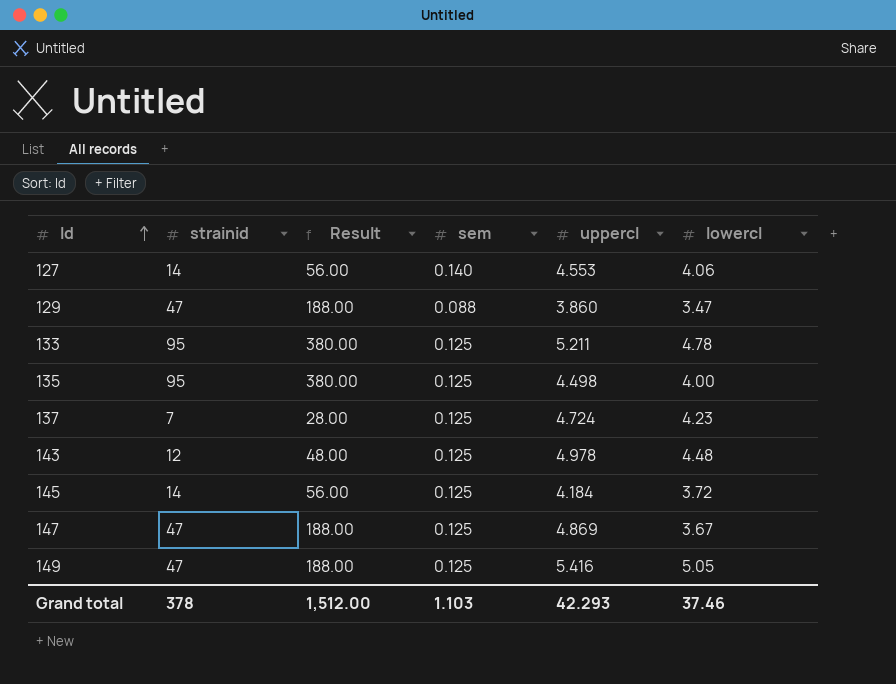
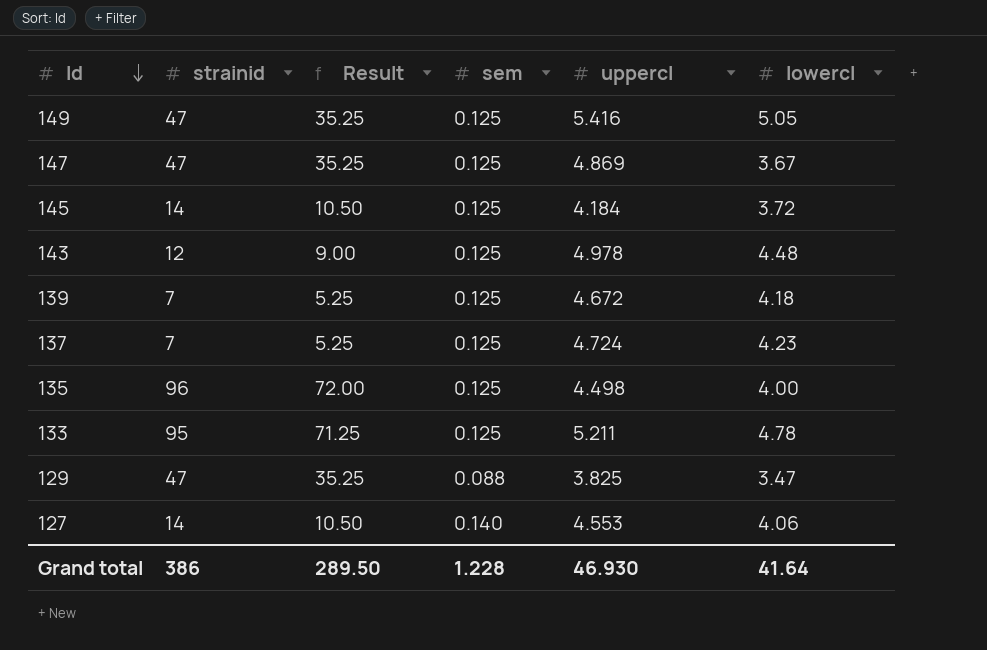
row order: Id ascending -> Id descending
column Result | formula: [strainid] * 4 -> [strainid] * 0.75
row 139: none -> 7 | 5.25 | 0.125 | 4.672 | 4.18
135 | strainid: 95 -> 96
129 | uppercl: 3.860 -> 3.825
Grand total | strainid: 378 -> 386
Grand total | Result: 1,512.00 -> 289.50
Grand total | sem: 1.103 -> 1.228
Grand total | uppercl: 42.293 -> 46.930
Grand total | lowercl: 37.46 -> 41.64

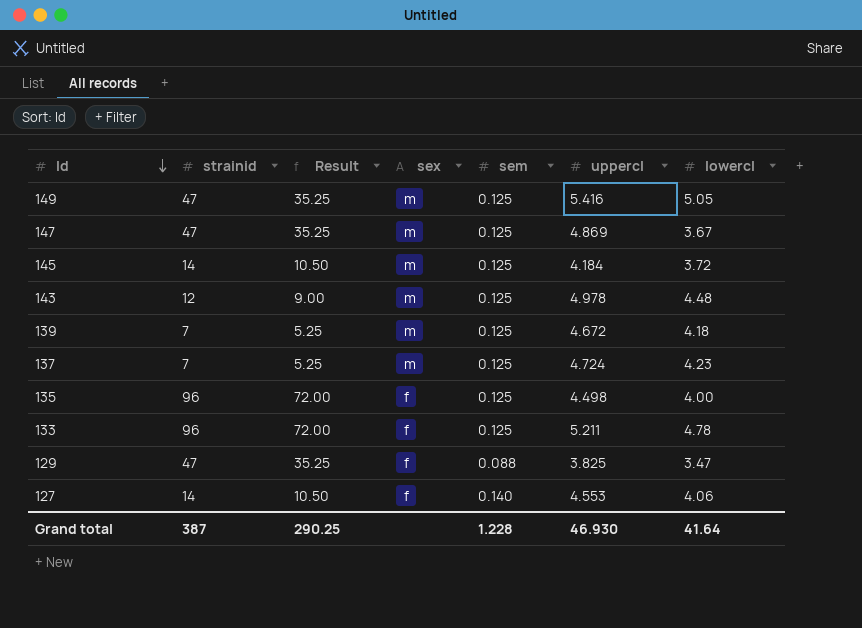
column sex | position: none -> 4
133 | strainid: 95 -> 96
133 | Result: 71.25 -> 72.00
Grand total | strainid: 386 -> 387
Grand total | Result: 289.50 -> 290.25

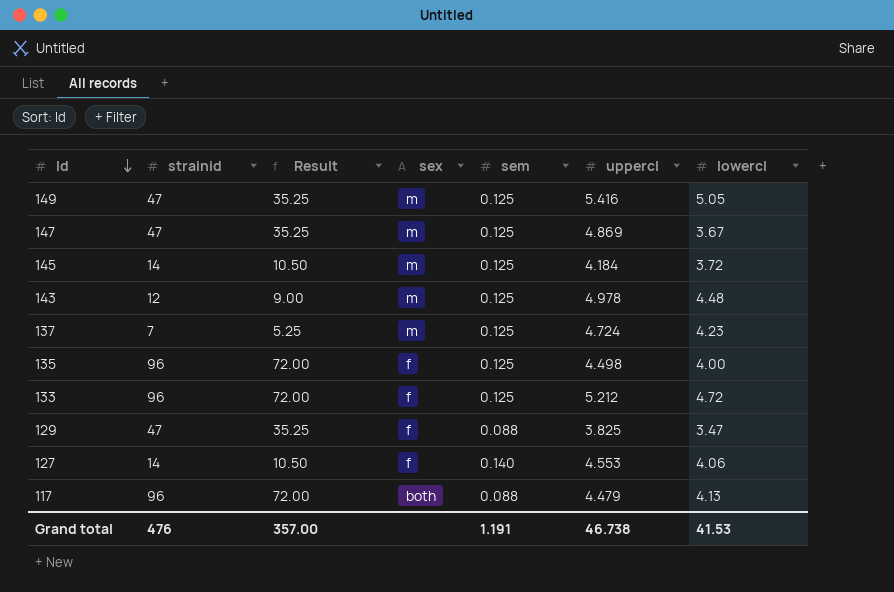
row 139: 7 | 5.25 | m | 0.125 | 4.672 | 4.18 -> none
133 | uppercl: 5.211 -> 5.212
133 | lowercl: 4.78 -> 4.72
row 117: none -> 96 | 72.00 | both | 0.088 | 4.479 | 4.13
Grand total | strainid: 387 -> 476
Grand total | Result: 290.25 -> 357.00
Grand total | sem: 1.228 -> 1.191
Grand total | uppercl: 46.930 -> 46.738
Grand total | lowercl: 41.64 -> 41.53

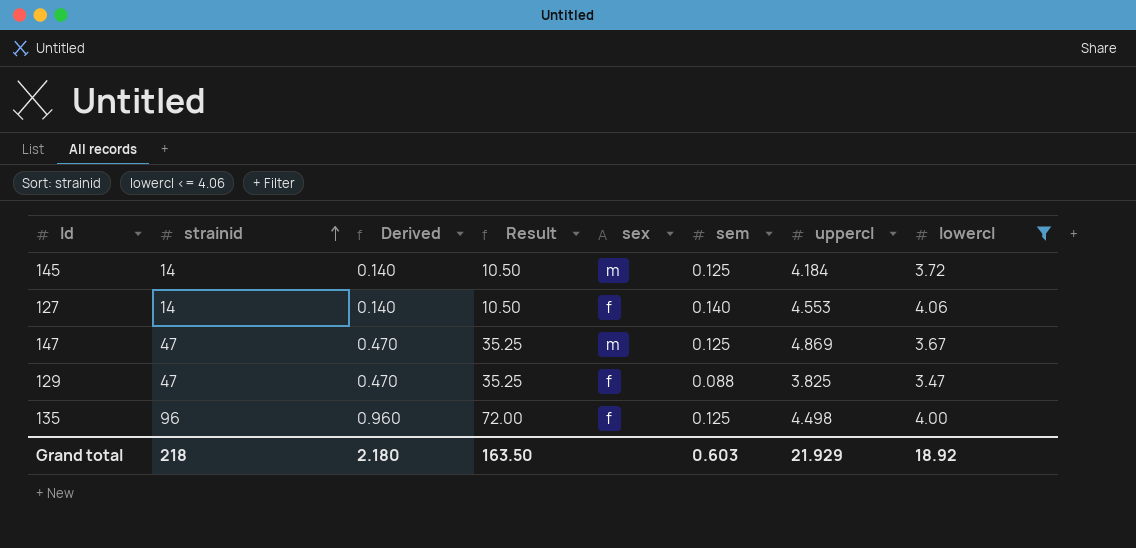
filter: none -> lowercl <= 4.06
row order: Id descending -> strainid ascending
column Derived | formula: none -> [strainid] * 0.01
Grand total | strainid: 476 -> 218
Grand total | Result: 357.00 -> 163.50
Grand total | sem: 1.191 -> 0.603
Grand total | uppercl: 46.738 -> 21.929
Grand total | lowercl: 41.53 -> 18.92

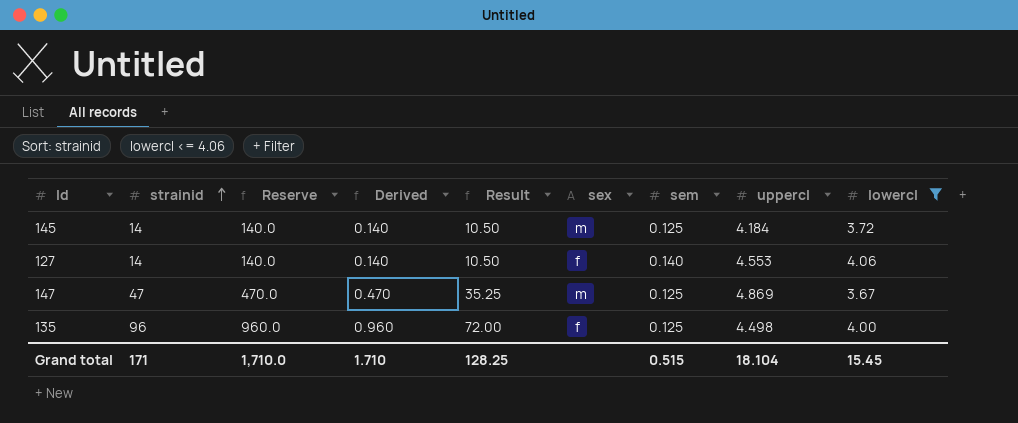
column Reserve | formula: none -> [strainid] * 10
row 129: 47 | 0.470 | 35.25 | f | 0.088 | 3.825 | 3.47 -> none
Grand total | strainid: 218 -> 171
Grand total | Derived: 2.180 -> 1.710
Grand total | Result: 163.50 -> 128.25
Grand total | sem: 0.603 -> 0.515
Grand total | uppercl: 21.929 -> 18.104
Grand total | lowercl: 18.92 -> 15.45

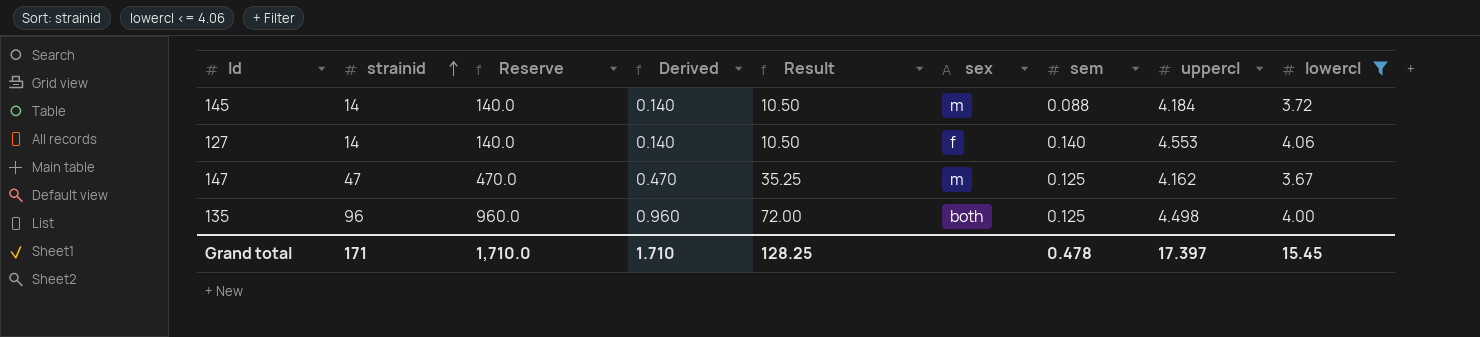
145 | sem: 0.125 -> 0.088
147 | uppercl: 4.869 -> 4.162
135 | sex: f -> both
Grand total | sem: 0.515 -> 0.478
Grand total | uppercl: 18.104 -> 17.397

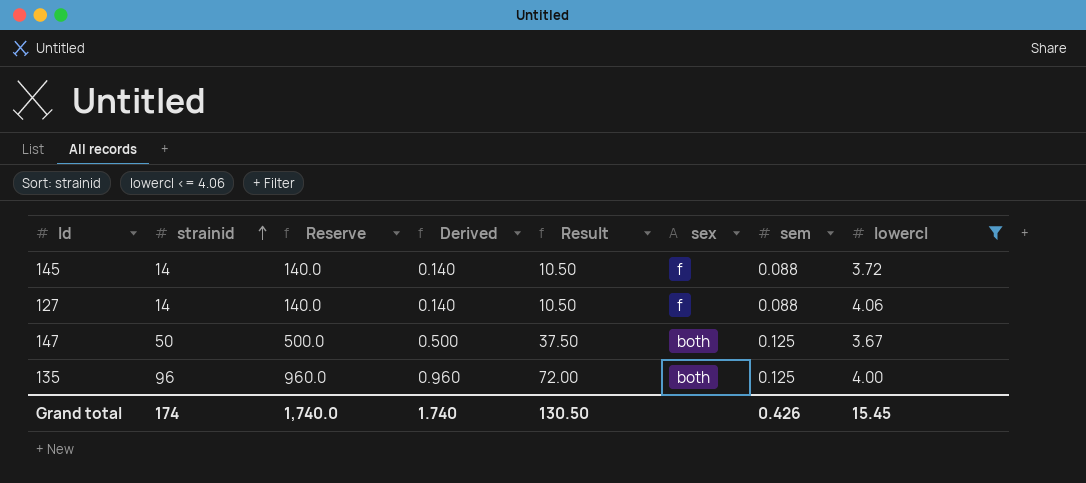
column uppercl | position: 8 -> none
145 | sex: m -> f
127 | sem: 0.140 -> 0.088
147 | strainid: 47 -> 50
147 | Reserve: 470.0 -> 500.0
147 | Derived: 0.470 -> 0.500
147 | Result: 35.25 -> 37.50
147 | sex: m -> both
Grand total | strainid: 171 -> 174
Grand total | Reserve: 1,710.0 -> 1,740.0
Grand total | Derived: 1.710 -> 1.740
Grand total | Result: 128.25 -> 130.50
Grand total | sem: 0.478 -> 0.426

